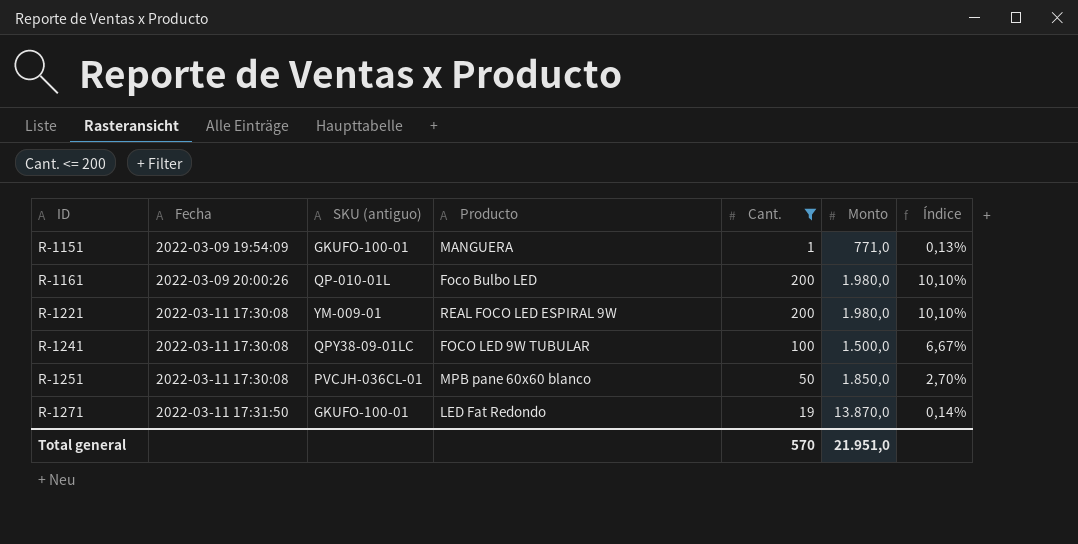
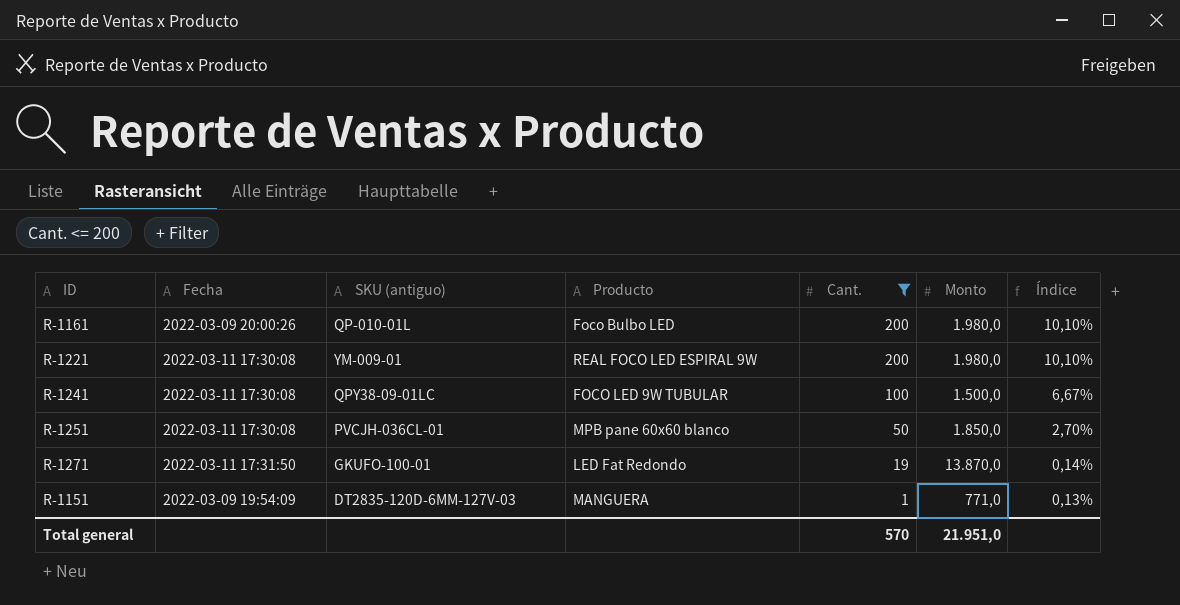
row order: ID ascending -> Cant. descending
R-1151 | SKU (antiguo): GKUFO-100-01 -> DT2835-120D-6MM-127V-03

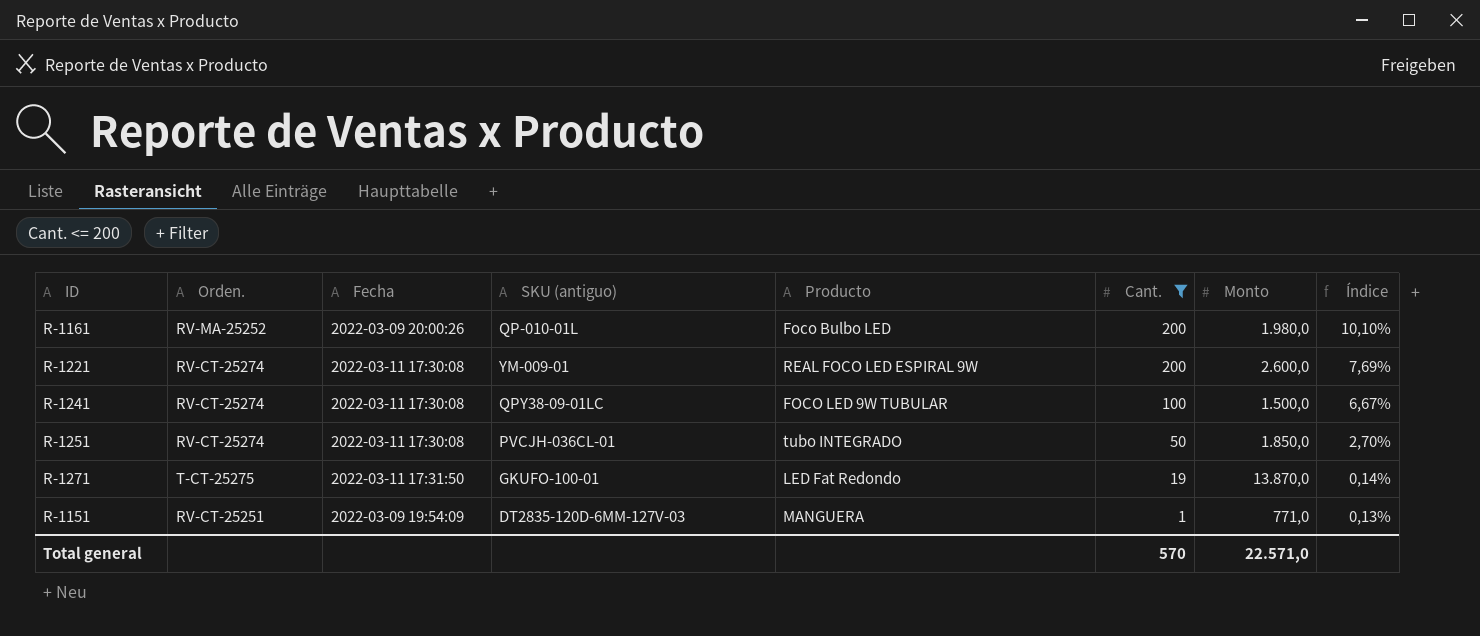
column Orden. | position: none -> 2
R-1221 | Monto: 1.980,0 -> 2.600,0
R-1221 | Índice: 10,10% -> 7,69%
R-1251 | Producto: MPB pane 60x60 blanco -> tubo INTEGRADO
Total general | Monto: 21.951,0 -> 22.571,0

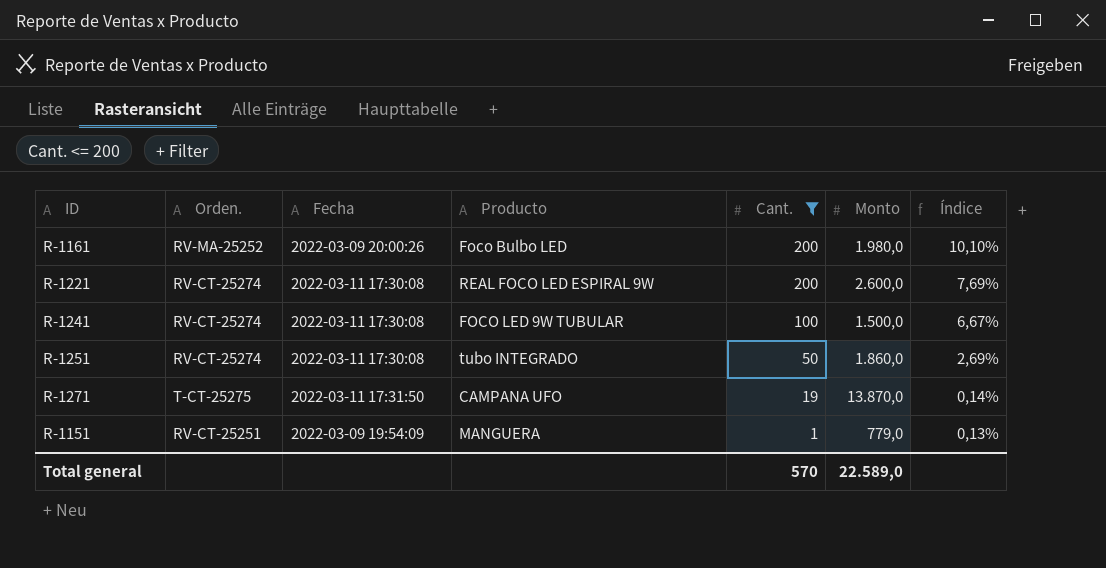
column SKU (antiguo) | position: 4 -> none
R-1251 | Monto: 1.850,0 -> 1.860,0
R-1251 | Índice: 2,70% -> 2,69%
R-1271 | Producto: LED Fat Redondo -> CAMPANA UFO
R-1151 | Monto: 771,0 -> 779,0
Total general | Monto: 22.571,0 -> 22.589,0

